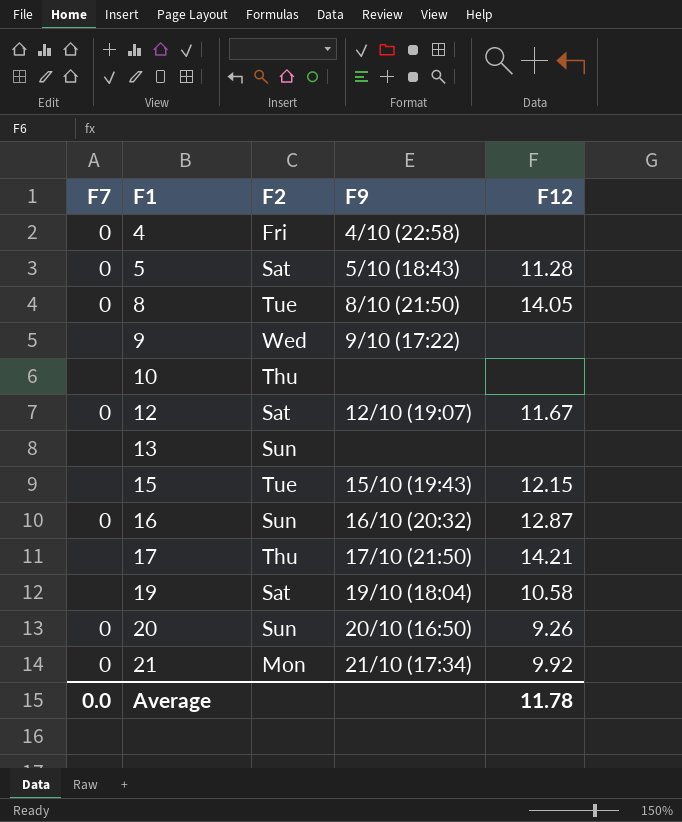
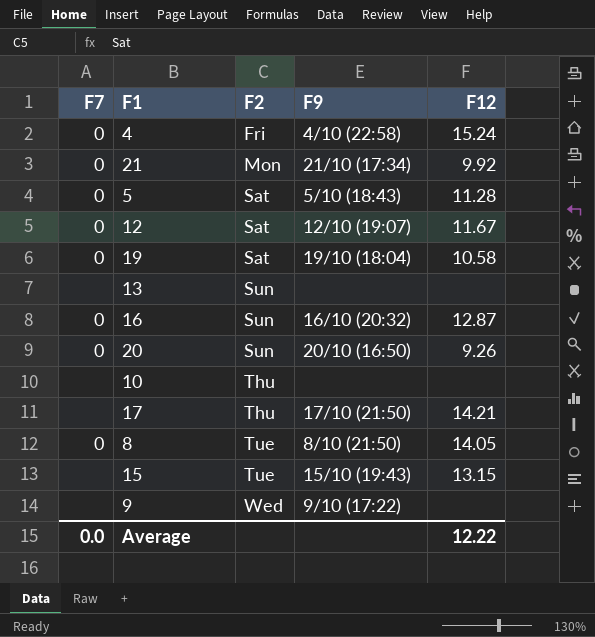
row order: F1 ascending -> F2 ascending
4 | F12: none -> 15.24
19 | F7: none -> 0
15 | F12: 12.15 -> 13.15
Average | F12: 11.78 -> 12.22

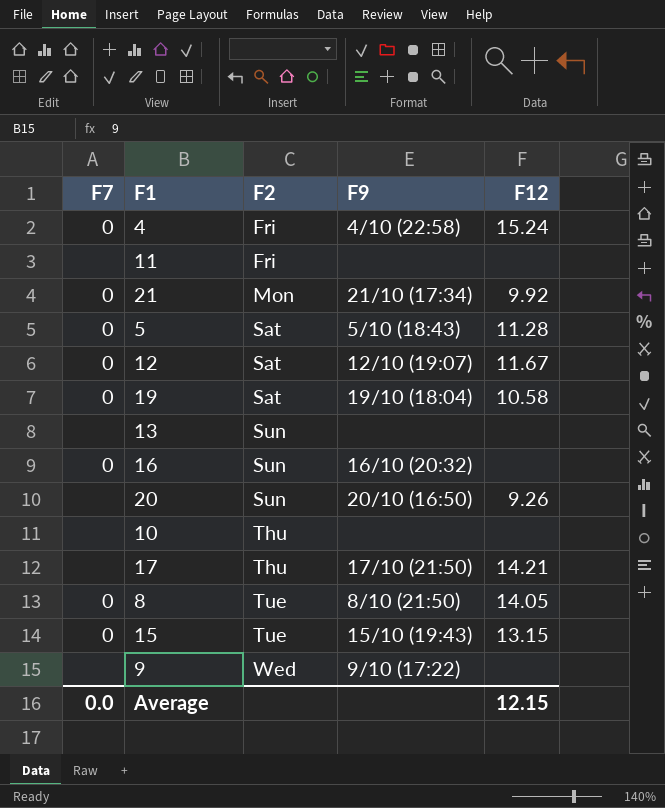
row 11: none -> none | Fri | none | none
16 | F12: 12.87 -> none
20 | F7: 0 -> none
15 | F7: none -> 0
Average | F12: 12.22 -> 12.15

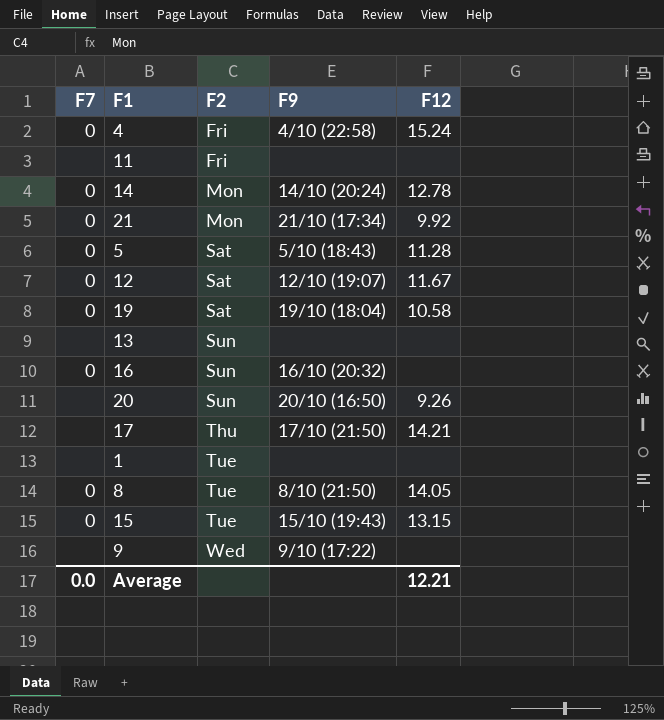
row 10: none | Thu | none | none -> none
row 14: none -> 0 | Mon | 14/10 (20:24) | 12.78
row 1: none -> none | Tue | none | none
Average | F12: 12.15 -> 12.21

